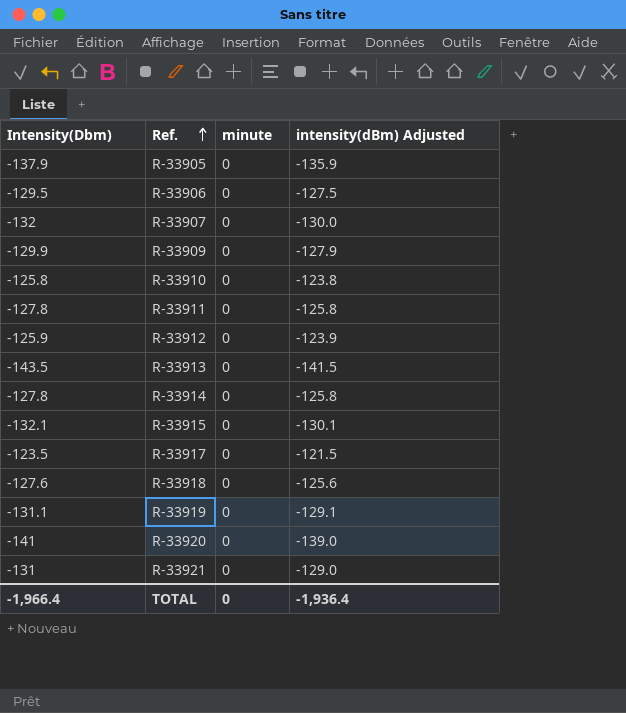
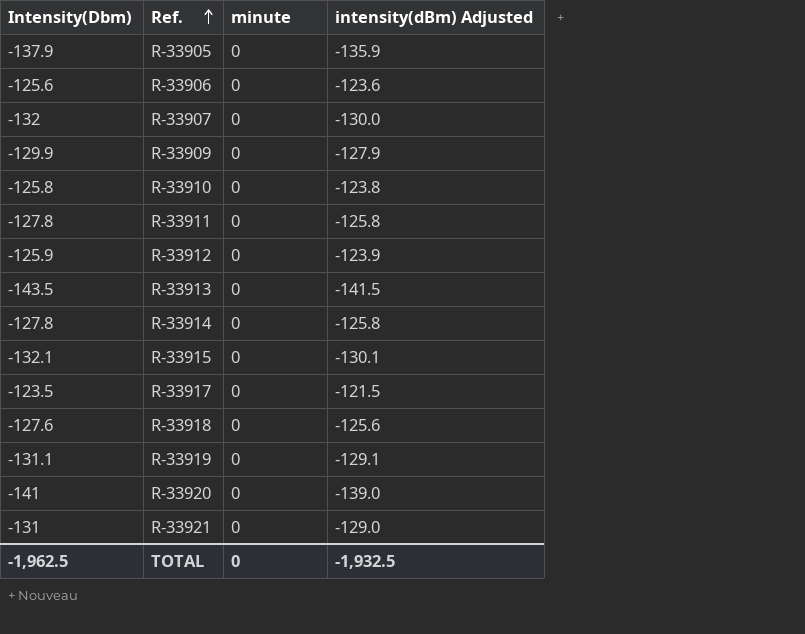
R-33906 | Intensity(Dbm): -129.5 -> -125.6
R-33906 | intensity(dBm) Adjusted: -127.5 -> -123.6
TOTAL | Intensity(Dbm): -1,966.4 -> -1,962.5
TOTAL | intensity(dBm) Adjusted: -1,936.4 -> -1,932.5

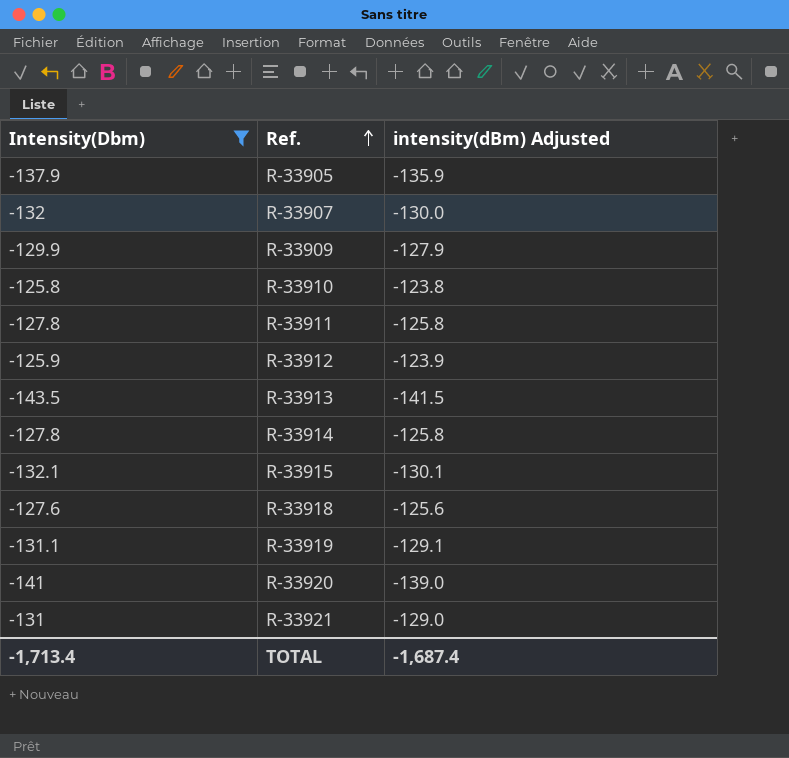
filter: none -> Intensity(Dbm) <= -125.8
column minute | position: 3 -> none
TOTAL | Intensity(Dbm): -1,962.5 -> -1,713.4
TOTAL | intensity(dBm) Adjusted: -1,932.5 -> -1,687.4

